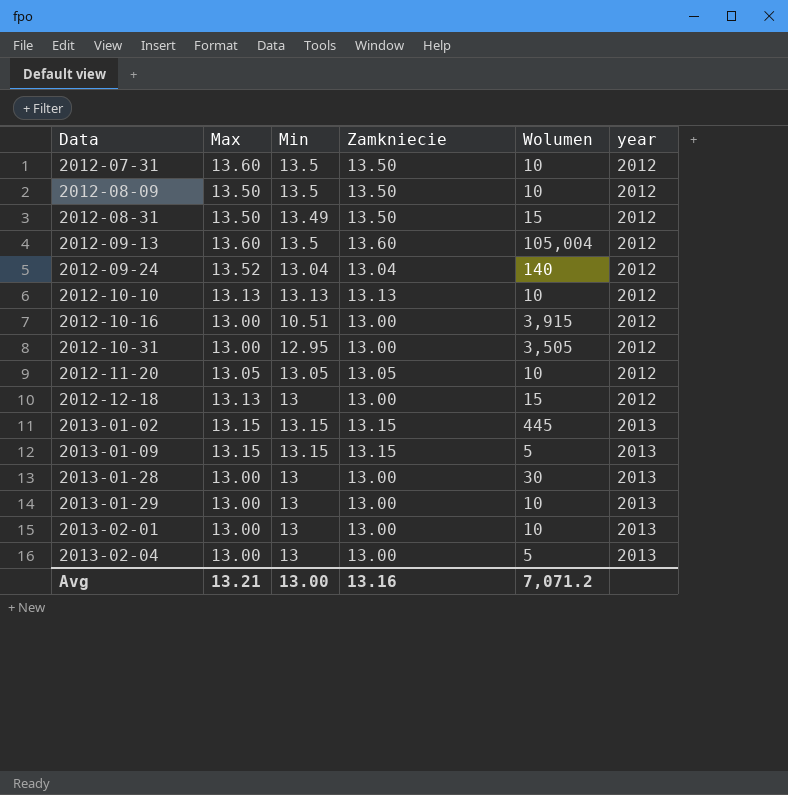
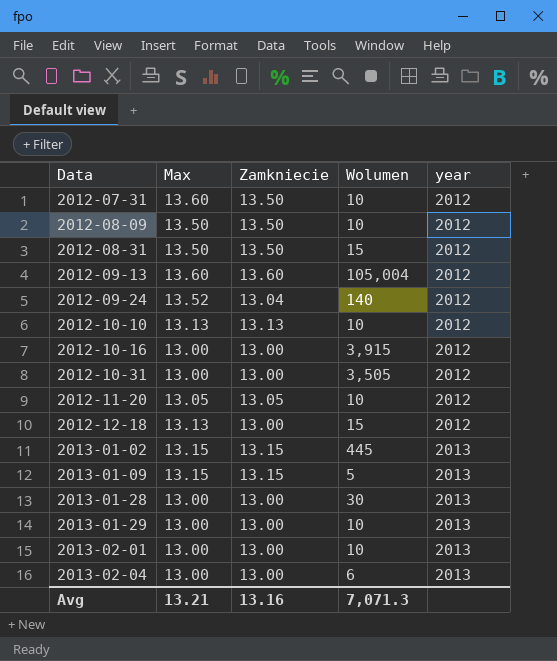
column Min | position: 3 -> none
2013-02-04 | Wolumen: 5 -> 6
Avg | Wolumen: 7,071.2 -> 7,071.3

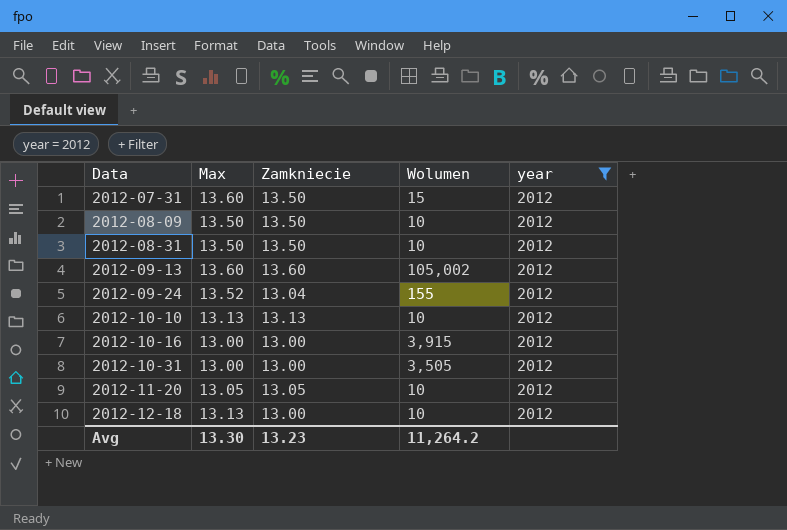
filter: none -> year = 2012
2012-07-31 | Wolumen: 10 -> 15
2012-08-31 | Wolumen: 15 -> 10
2012-09-13 | Wolumen: 105,004 -> 105,002
2012-09-24 | Wolumen: 140 -> 155
2012-12-18 | Wolumen: 15 -> 10
Avg | Max: 13.21 -> 13.30
Avg | Zamkniecie: 13.16 -> 13.23
Avg | Wolumen: 7,071.3 -> 11,264.2

